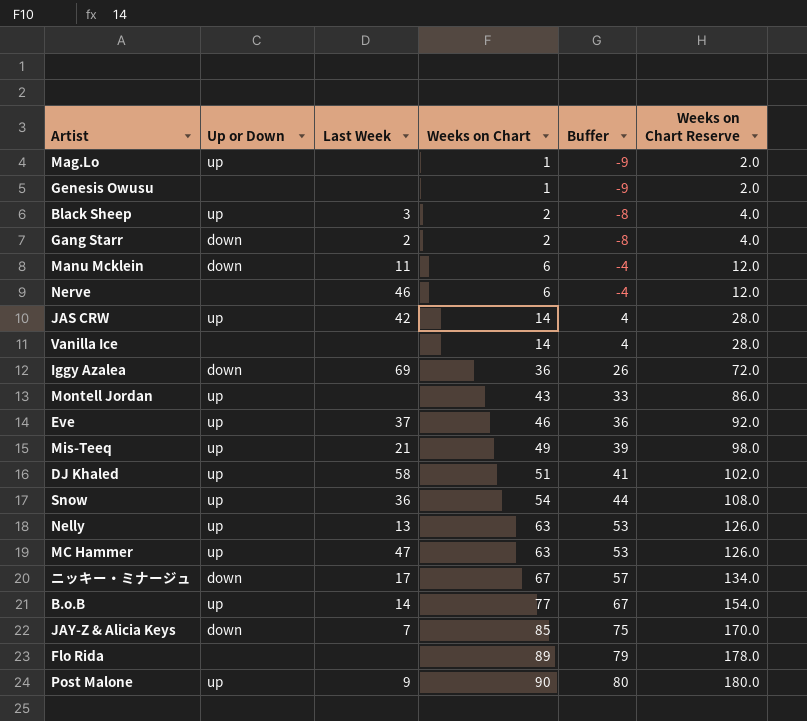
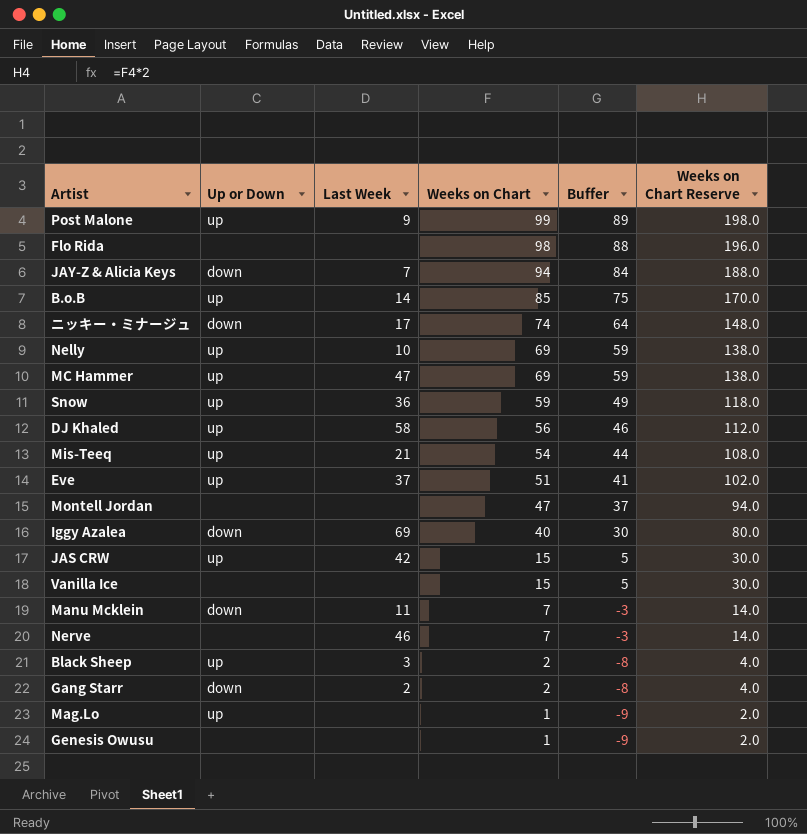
row order: Weeks on Chart ascending -> Weeks on Chart descending
Post Malone | Weeks on Chart: 90 -> 99
Post Malone | Buffer: 80 -> 89
Post Malone | Weeks on Chart Reserve: 180.0 -> 198.0
Flo Rida | Weeks on Chart: 89 -> 98
Flo Rida | Buffer: 79 -> 88
Flo Rida | Weeks on Chart Reserve: 178.0 -> 196.0
JAY-Z & Alicia Keys | Weeks on Chart: 85 -> 94
JAY-Z & Alicia Keys | Buffer: 75 -> 84
JAY-Z & Alicia Keys | Weeks on Chart Reserve: 170.0 -> 188.0
B.o.B | Weeks on Chart: 77 -> 85
B.o.B | Buffer: 67 -> 75
B.o.B | Weeks on Chart Reserve: 154.0 -> 170.0
ニッキー・ミナージュ | Weeks on Chart: 67 -> 74
ニッキー・ミナージュ | Buffer: 57 -> 64
ニッキー・ミナージュ | Weeks on Chart Reserve: 134.0 -> 148.0
Nelly | Last Week: 13 -> 10
Nelly | Weeks on Chart: 63 -> 69
Nelly | Buffer: 53 -> 59
Nelly | Weeks on Chart Reserve: 126.0 -> 138.0
MC Hammer | Weeks on Chart: 63 -> 69
MC Hammer | Buffer: 53 -> 59
MC Hammer | Weeks on Chart Reserve: 126.0 -> 138.0
Snow | Weeks on Chart: 54 -> 59
Snow | Buffer: 44 -> 49
Snow | Weeks on Chart Reserve: 108.0 -> 118.0
DJ Khaled | Weeks on Chart: 51 -> 56
DJ Khaled | Buffer: 41 -> 46
DJ Khaled | Weeks on Chart Reserve: 102.0 -> 112.0
Mis-Teeq | Weeks on Chart: 49 -> 54
Mis-Teeq | Buffer: 39 -> 44
Mis-Teeq | Weeks on Chart Reserve: 98.0 -> 108.0
Eve | Weeks on Chart: 46 -> 51
Eve | Buffer: 36 -> 41
Eve | Weeks on Chart Reserve: 92.0 -> 102.0
Montell Jordan | Up or Down: up -> none
Montell Jordan | Weeks on Chart: 43 -> 47
Montell Jordan | Buffer: 33 -> 37
Montell Jordan | Weeks on Chart Reserve: 86.0 -> 94.0
Iggy Azalea | Weeks on Chart: 36 -> 40
Iggy Azalea | Buffer: 26 -> 30
Iggy Azalea | Weeks on Chart Reserve: 72.0 -> 80.0
JAS CRW | Weeks on Chart: 14 -> 15
JAS CRW | Buffer: 4 -> 5
JAS CRW | Weeks on Chart Reserve: 28.0 -> 30.0
Vanilla Ice | Weeks on Chart: 14 -> 15
Vanilla Ice | Buffer: 4 -> 5
Vanilla Ice | Weeks on Chart Reserve: 28.0 -> 30.0
Manu Mcklein | Weeks on Chart: 6 -> 7
Manu Mcklein | Buffer: -4 -> -3
Manu Mcklein | Weeks on Chart Reserve: 12.0 -> 14.0
Nerve | Weeks on Chart: 6 -> 7
Nerve | Buffer: -4 -> -3
Nerve | Weeks on Chart Reserve: 12.0 -> 14.0

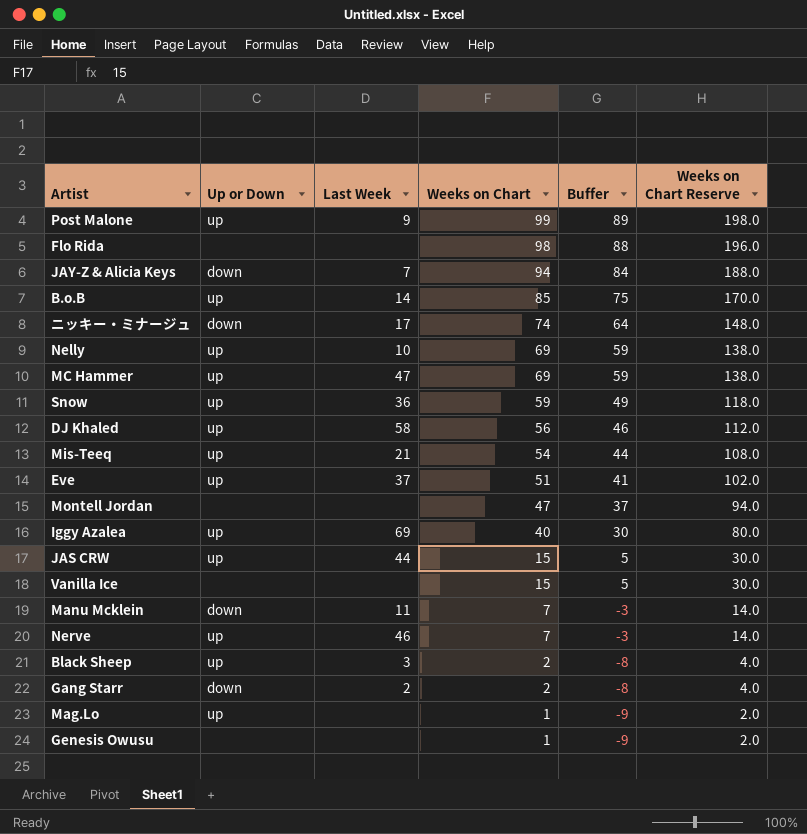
Iggy Azalea | Up or Down: down -> up
JAS CRW | Last Week: 42 -> 44
Nerve | Up or Down: none -> up

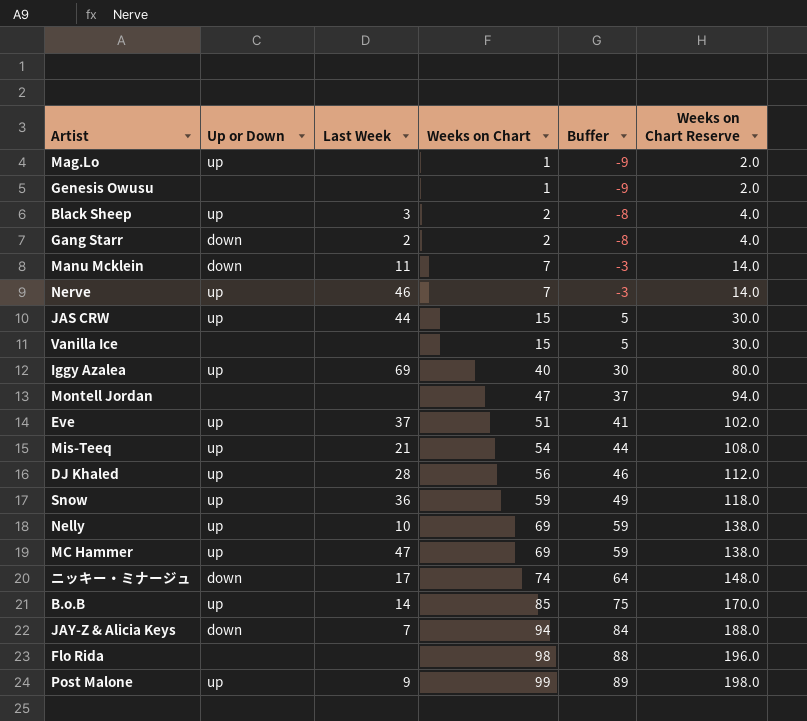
row order: Weeks on Chart descending -> Weeks on Chart ascending
DJ Khaled | Last Week: 58 -> 28

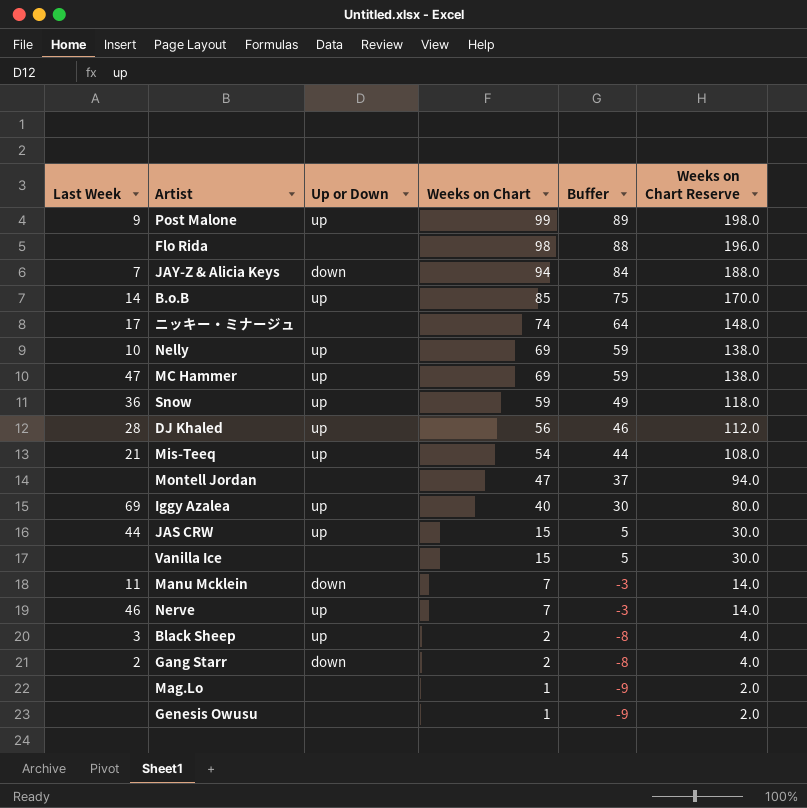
row order: Weeks on Chart ascending -> Weeks on Chart descending
column Last Week | position: 3 -> 1
row Eve: up | 37 | 51 | 41 | 102.0 -> none
ニッキー・ミナージュ | Up or Down: down -> none
Mag.Lo | Up or Down: up -> none

